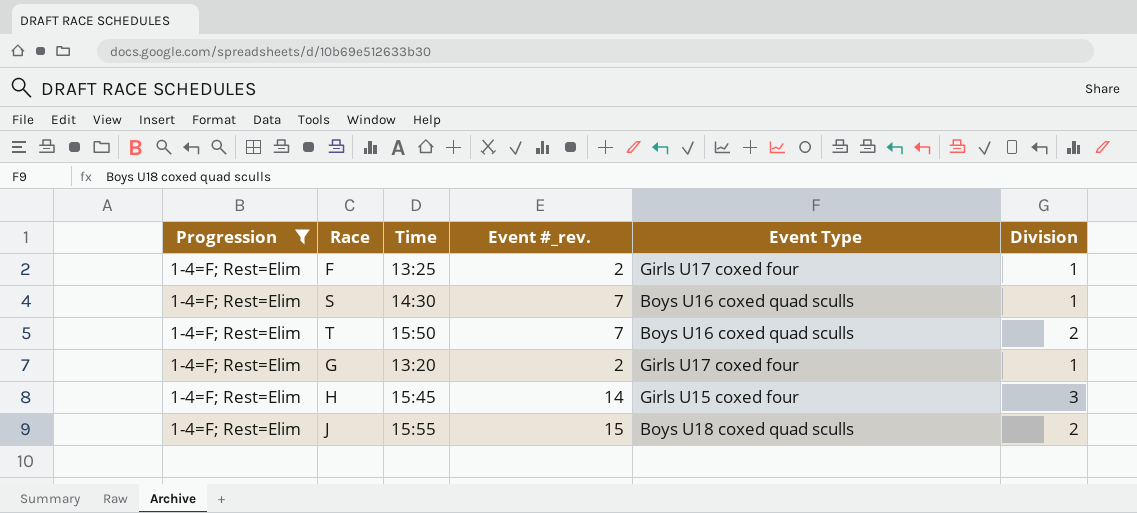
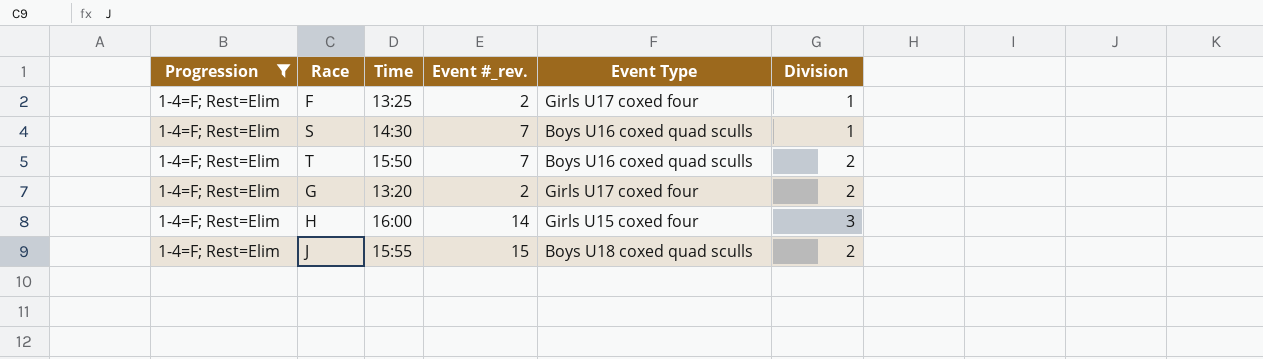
G | Division: 1 -> 2
H | Time: 15:45 -> 16:00

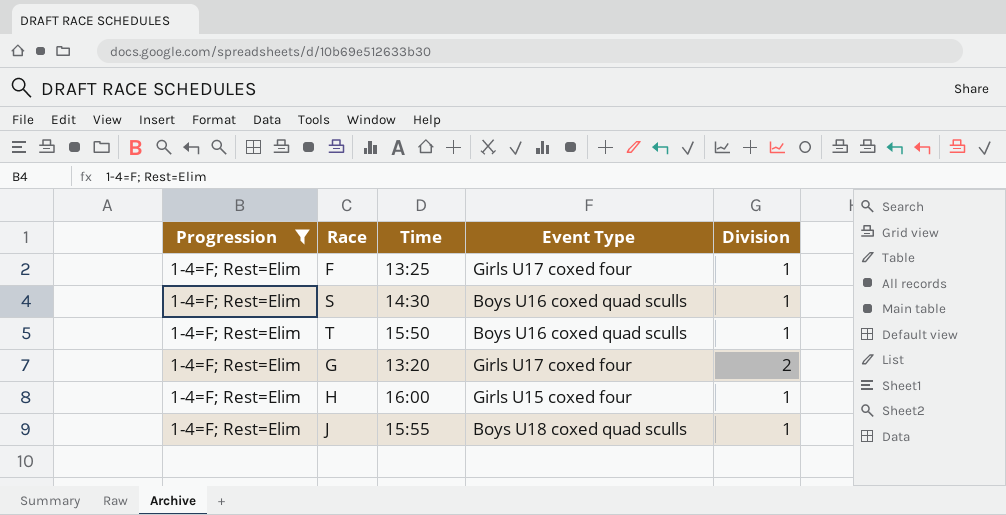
column Event #_rev. | position: 4 -> none
T | Division: 2 -> 1
H | Division: 3 -> 1
J | Division: 2 -> 1

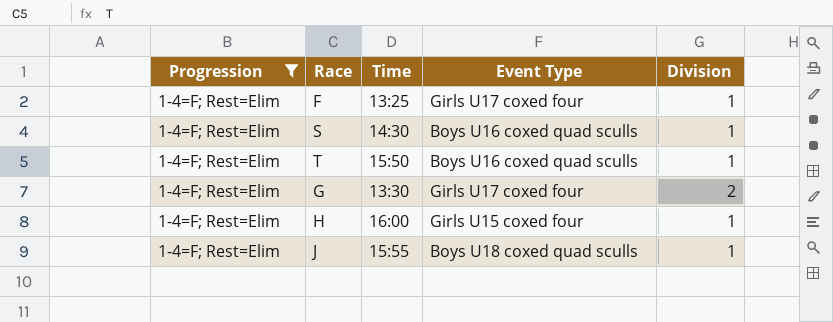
G | Time: 13:20 -> 13:30

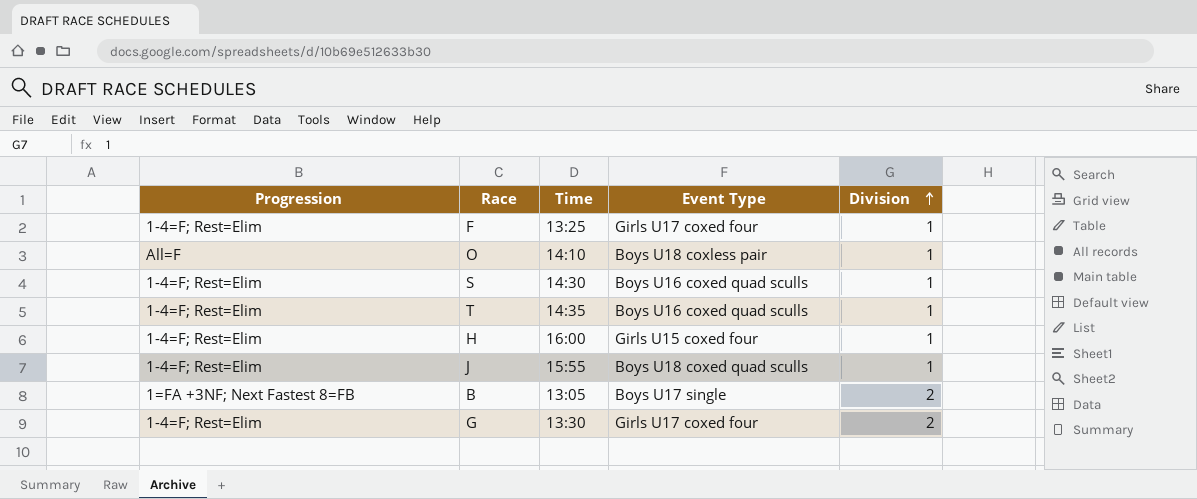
filter: Progression = 1-4=F; Rest=Elim -> none
row order: none -> Division ascending
T | Time: 15:50 -> 14:35

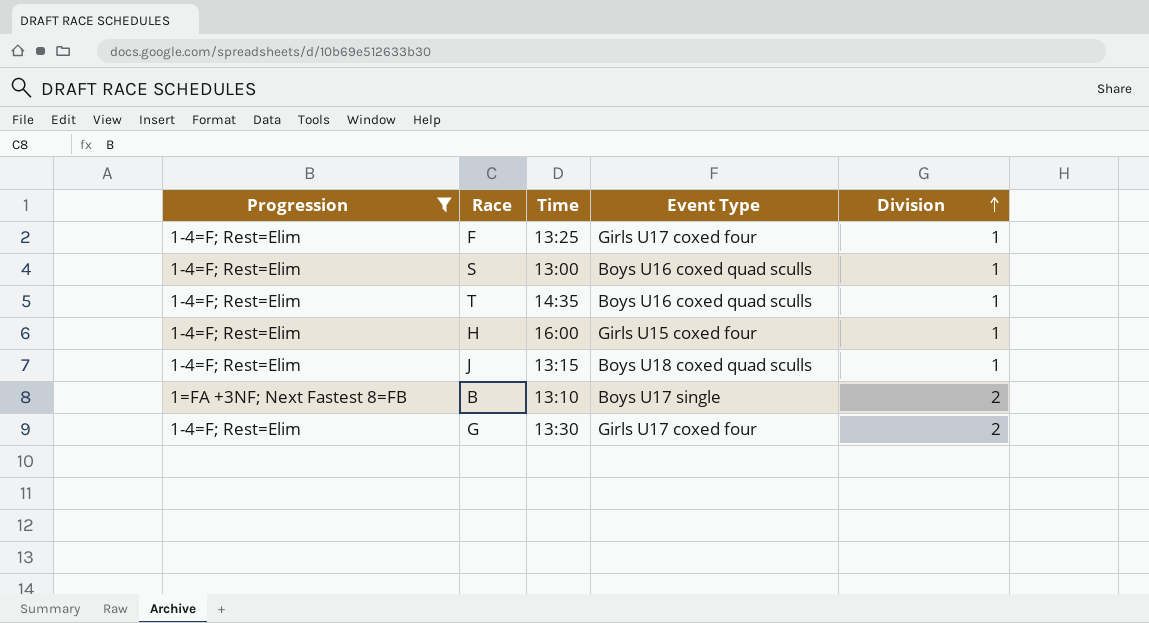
filter: none -> Progression != All=F
S | Time: 14:30 -> 13:00
J | Time: 15:55 -> 13:15
B | Time: 13:05 -> 13:10

